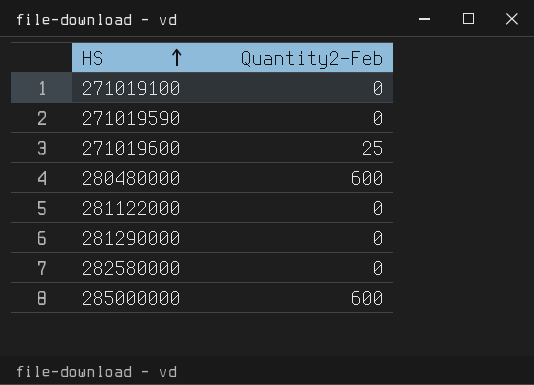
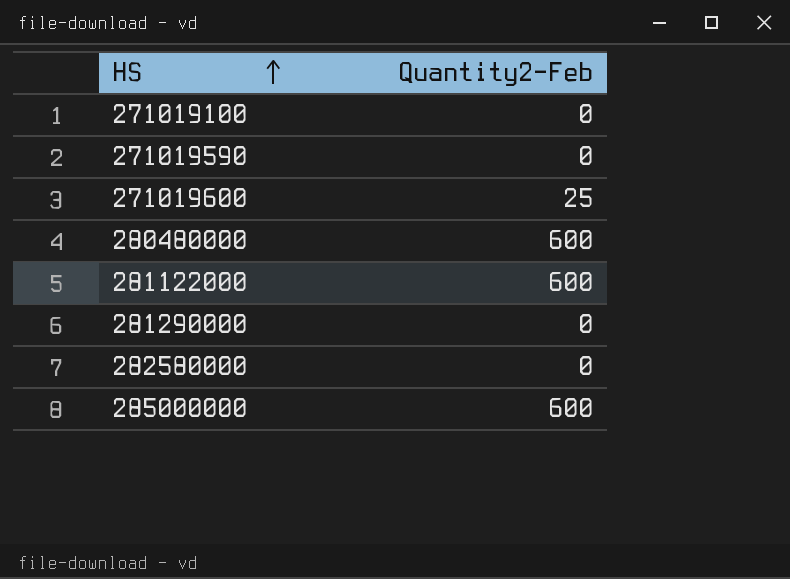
281122000 | Quantity2-Feb: 0 -> 600

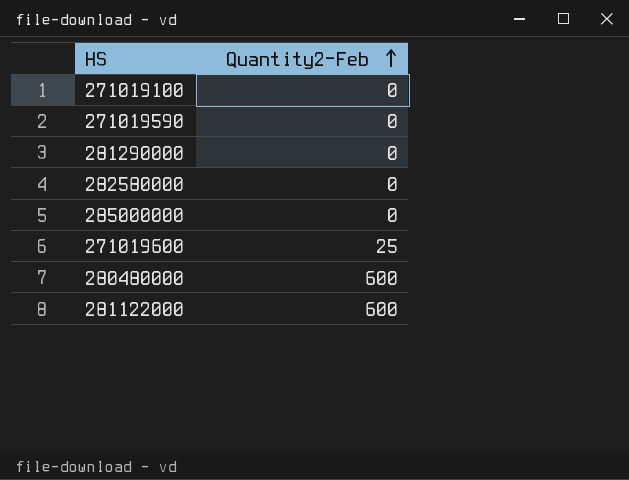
row order: HS ascending -> Quantity2-Feb ascending
285000000 | Quantity2-Feb: 600 -> 0

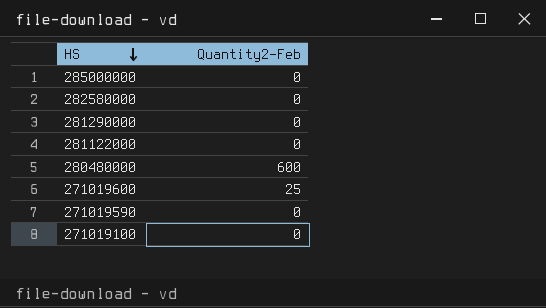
row order: Quantity2-Feb ascending -> HS descending
281122000 | Quantity2-Feb: 600 -> 0

